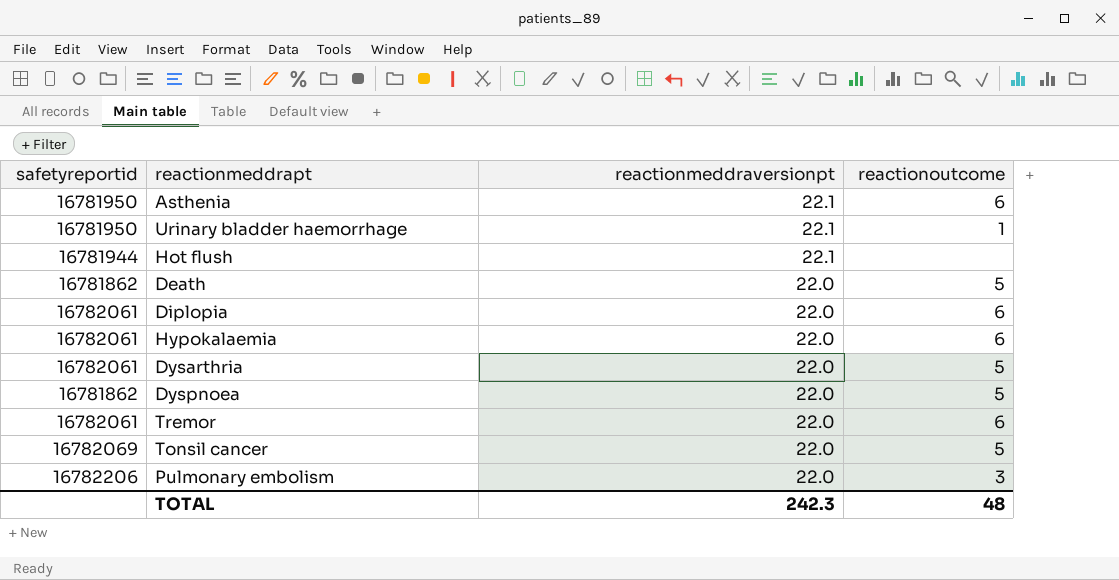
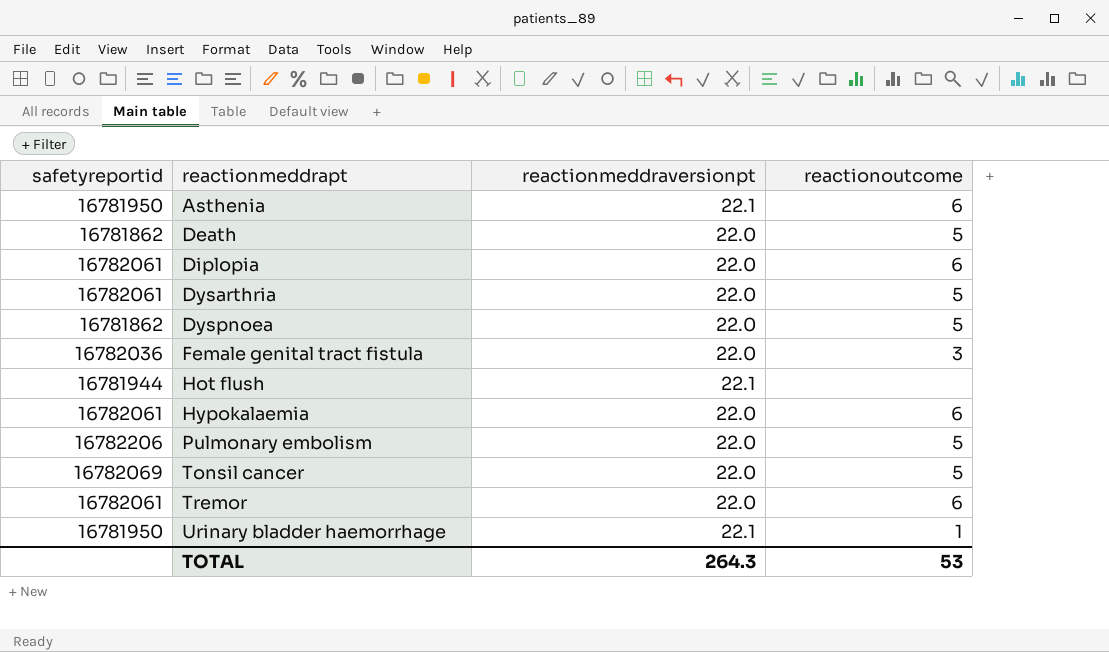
row order: reactionmeddraversionpt descending -> reactionmeddrapt ascending
row Female genital tract fistula: none -> 16782036 | 22.0 | 3
Pulmonary embolism | reactionoutcome: 3 -> 5
TOTAL | reactionmeddraversionpt: 242.3 -> 264.3
TOTAL | reactionoutcome: 48 -> 53

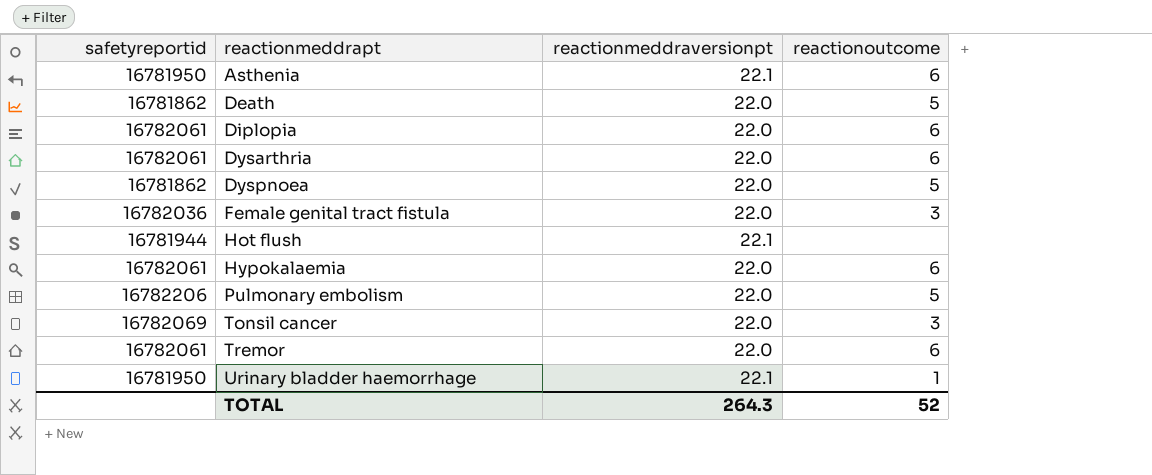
Dysarthria | reactionoutcome: 5 -> 6
Tonsil cancer | reactionoutcome: 5 -> 3
TOTAL | reactionoutcome: 53 -> 52

